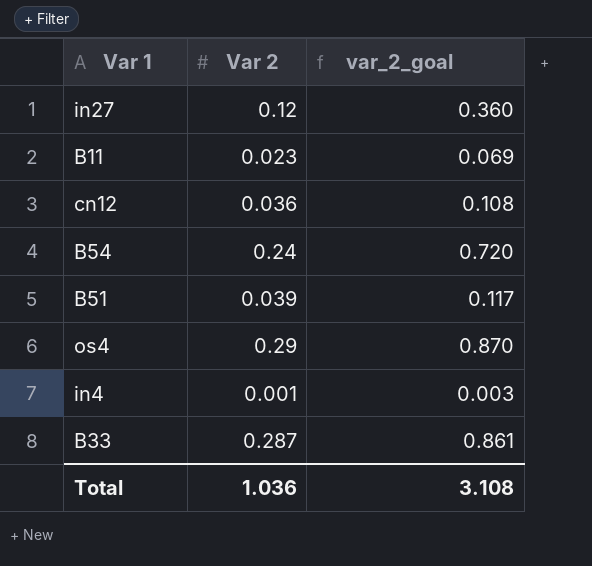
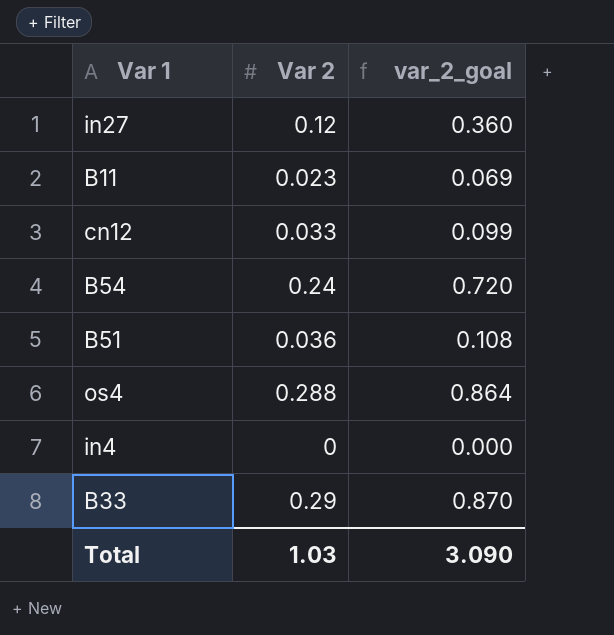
cn12 | Var 2: 0.036 -> 0.033
cn12 | var_2_goal: 0.108 -> 0.099
B51 | Var 2: 0.039 -> 0.036
B51 | var_2_goal: 0.117 -> 0.108
os4 | Var 2: 0.29 -> 0.288
os4 | var_2_goal: 0.870 -> 0.864
in4 | Var 2: 0.001 -> 0
in4 | var_2_goal: 0.003 -> 0.000
B33 | Var 2: 0.287 -> 0.29
B33 | var_2_goal: 0.861 -> 0.870
Total | Var 2: 1.036 -> 1.03
Total | var_2_goal: 3.108 -> 3.090

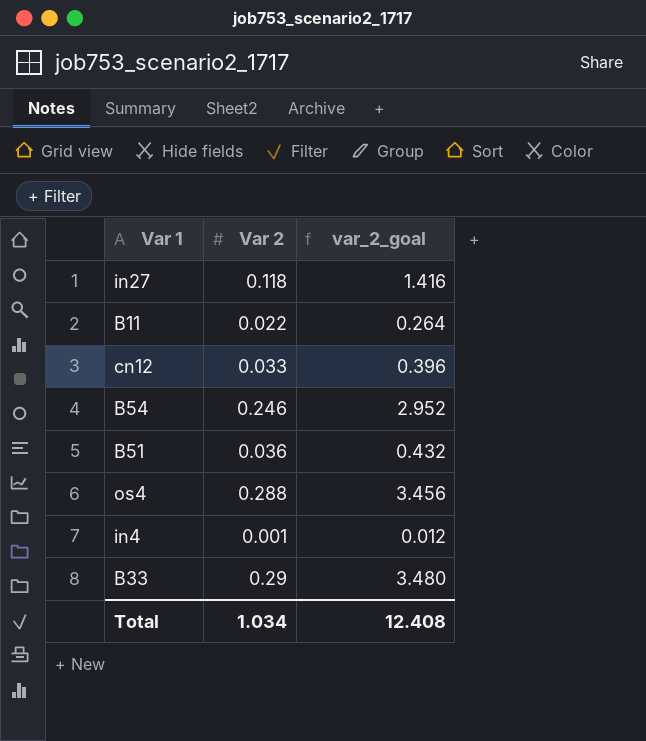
column var_2_goal | formula: [Var 2] * 3 -> [Var 2] * 12
in27 | Var 2: 0.12 -> 0.118
B11 | Var 2: 0.023 -> 0.022
B54 | Var 2: 0.24 -> 0.246
in4 | Var 2: 0 -> 0.001
Total | Var 2: 1.03 -> 1.034
Total | var_2_goal: 3.090 -> 12.408

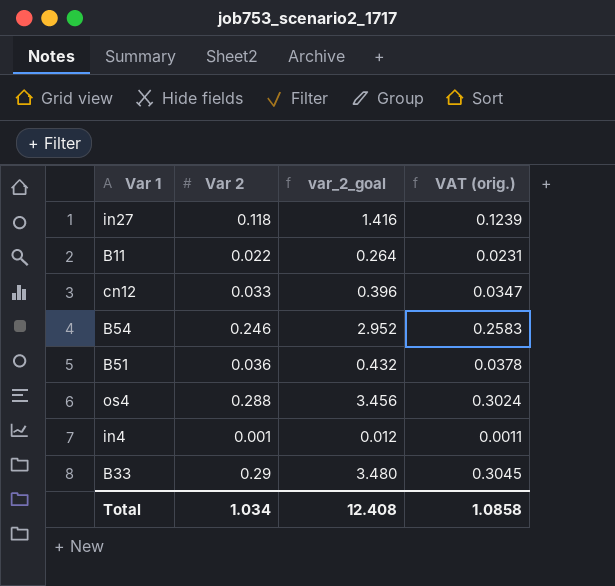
column VAT (orig.) | formula: none -> [Var 2] * 1.05

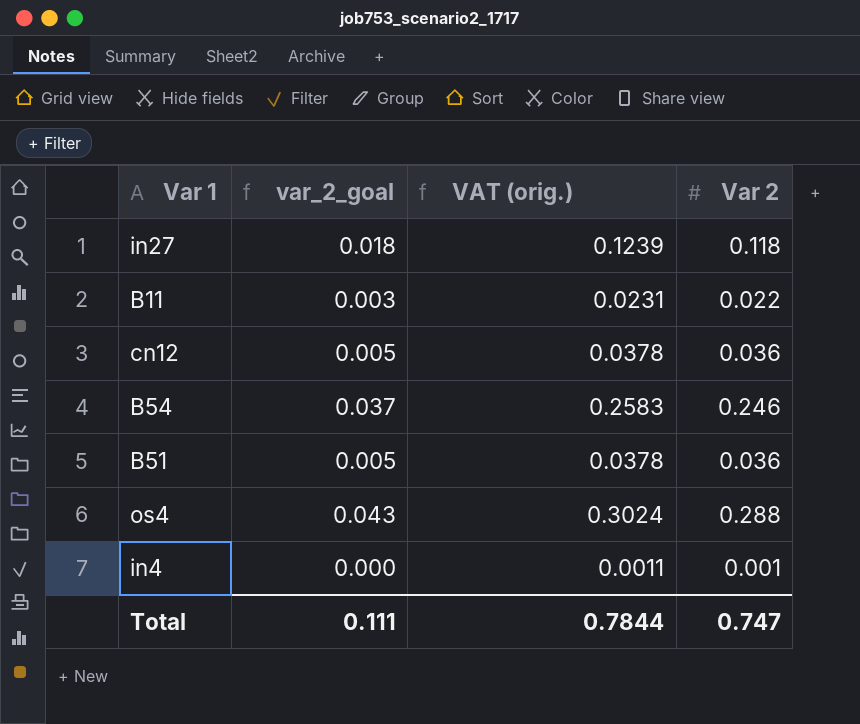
column var_2_goal | formula: [Var 2] * 12 -> [Var 2] * 0.15
column Var 2 | position: 2 -> 4
row B33: 0.29 | 3.480 | 0.3045 -> none
cn12 | VAT (orig.): 0.0347 -> 0.0378
cn12 | Var 2: 0.033 -> 0.036
Total | var_2_goal: 12.408 -> 0.111
Total | VAT (orig.): 1.0858 -> 0.7844
Total | Var 2: 1.034 -> 0.747

